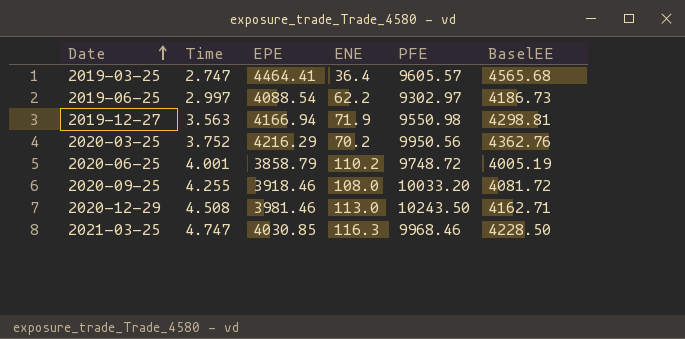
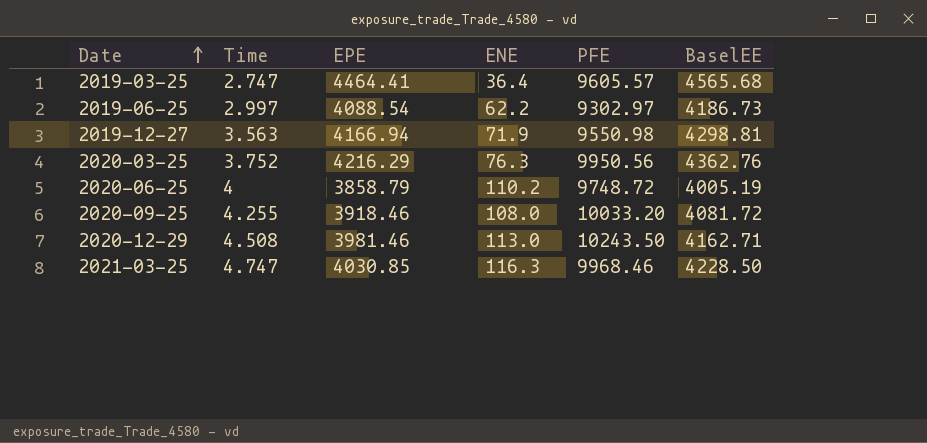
2020-03-25 | ENE: 70.2 -> 76.3
2020-06-25 | Time: 4.001 -> 4

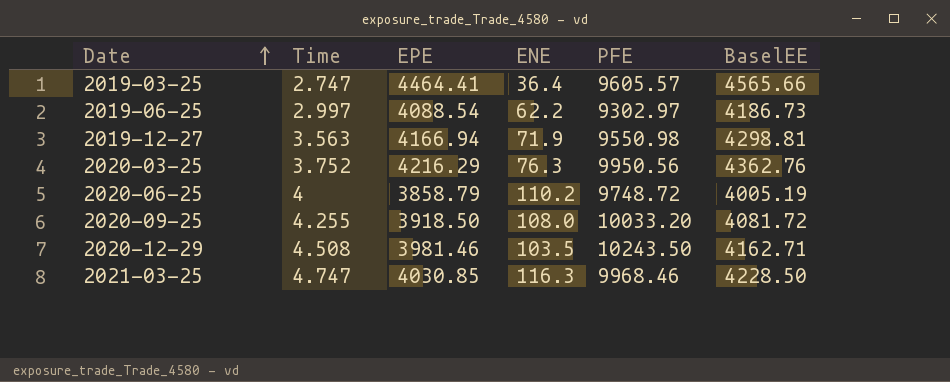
2019-03-25 | BaselEE: 4565.68 -> 4565.66
2020-09-25 | EPE: 3918.46 -> 3918.50
2020-12-29 | ENE: 113.0 -> 103.5

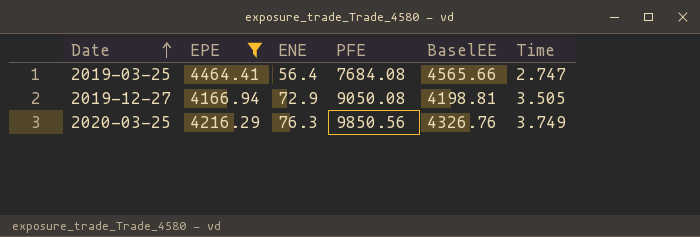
filter: none -> EPE >= 4166.94
column Time | position: 2 -> 6
2019-03-25 | ENE: 36.4 -> 56.4
2019-03-25 | PFE: 9605.57 -> 7684.08
2019-12-27 | ENE: 71.9 -> 72.9
2019-12-27 | PFE: 9550.98 -> 9050.08
2019-12-27 | BaselEE: 4298.81 -> 4198.81
2019-12-27 | Time: 3.563 -> 3.505
2020-03-25 | PFE: 9950.56 -> 9850.56
2020-03-25 | BaselEE: 4362.76 -> 4326.76
2020-03-25 | Time: 3.752 -> 3.749

